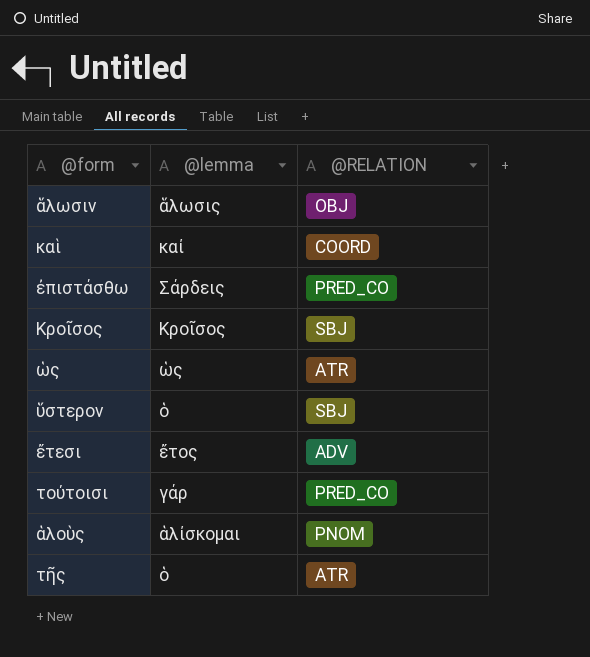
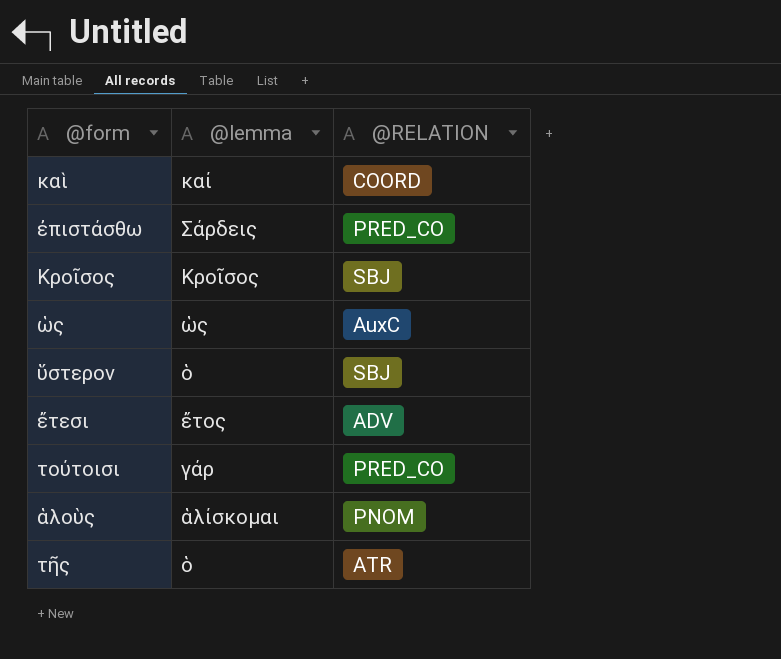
row ἅλωσιν: ἅλωσις | OBJ -> none
ὡς | @RELATION: ATR -> AuxC

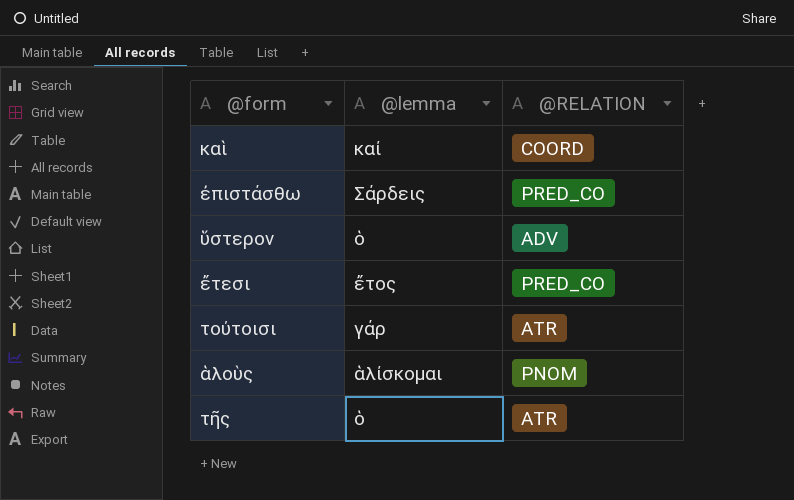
row Κροῖσος: Κροῖσος | SBJ -> none
row ὡς: ὡς | AuxC -> none
ὕστερον | @RELATION: SBJ -> ADV
ἔτεσι | @RELATION: ADV -> PRED_CO
τούτοισι | @RELATION: PRED_CO -> ATR

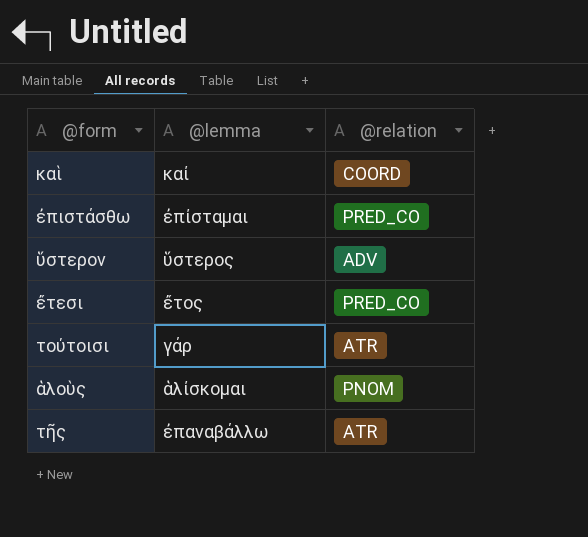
column name: @RELATION -> @relation
ἐπιστάσθω | @lemma: Σάρδεις -> ἐπίσταμαι
ὕστερον | @lemma: ὁ -> ὕστερος
τῆς | @lemma: ὁ -> ἐπαναβάλλω

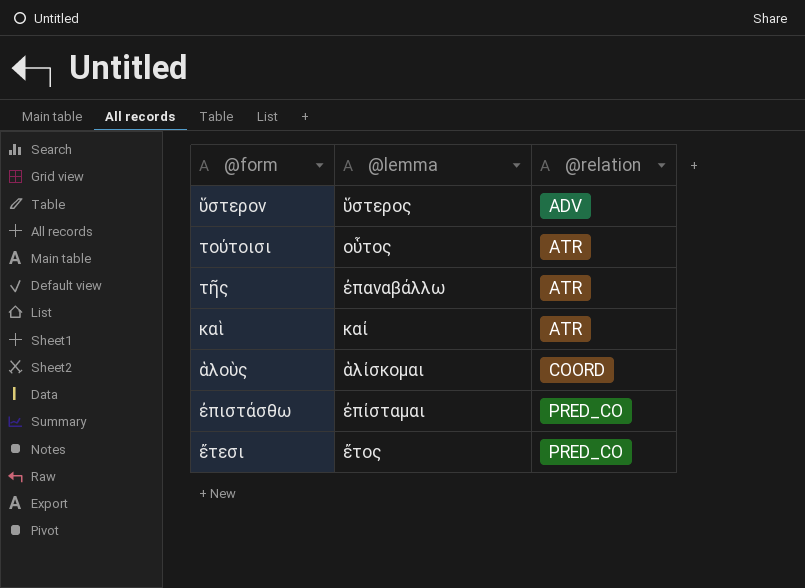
row order: none -> @relation ascending
τούτοισι | @lemma: γάρ -> οὗτος
καὶ | @relation: COORD -> ATR
ἁλοὺς | @relation: PNOM -> COORD

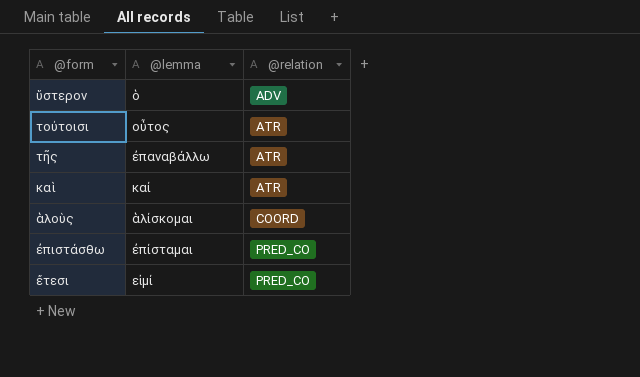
ὕστερον | @lemma: ὕστερος -> ὁ
ἔτεσι | @lemma: ἔτος -> εἰμί

